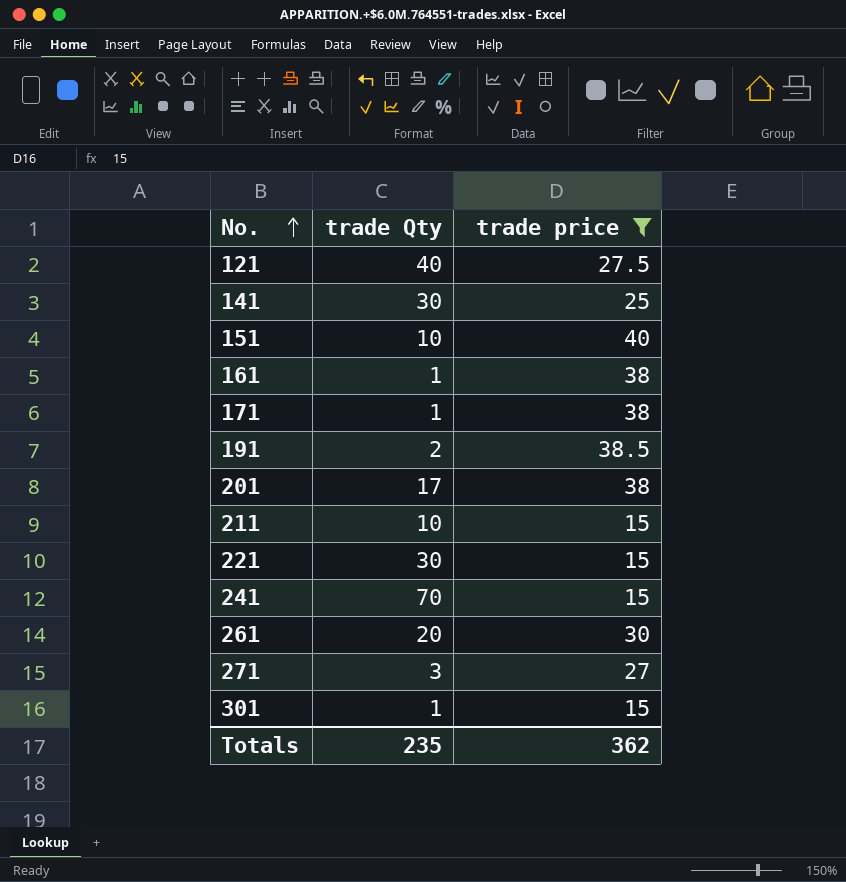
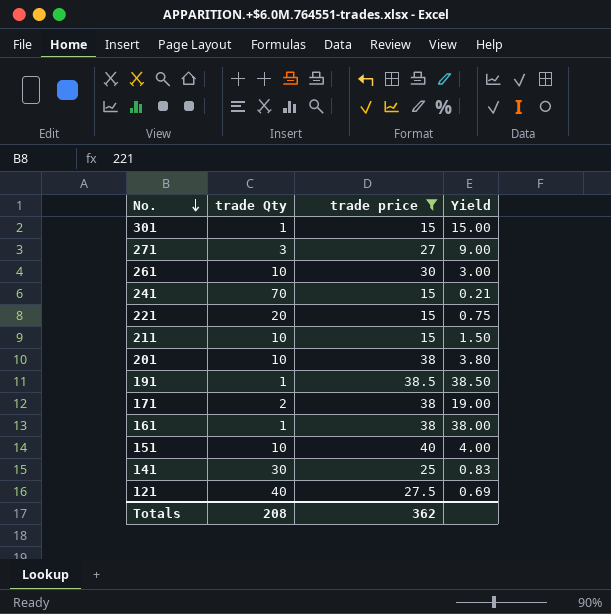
row order: No. ascending -> No. descending
column Yield | formula: none -> [trade price] / [trade Qty]
261 | trade Qty: 20 -> 10
221 | trade Qty: 30 -> 20
201 | trade Qty: 17 -> 10
191 | trade Qty: 2 -> 1
171 | trade Qty: 1 -> 2
Totals | trade Qty: 235 -> 208

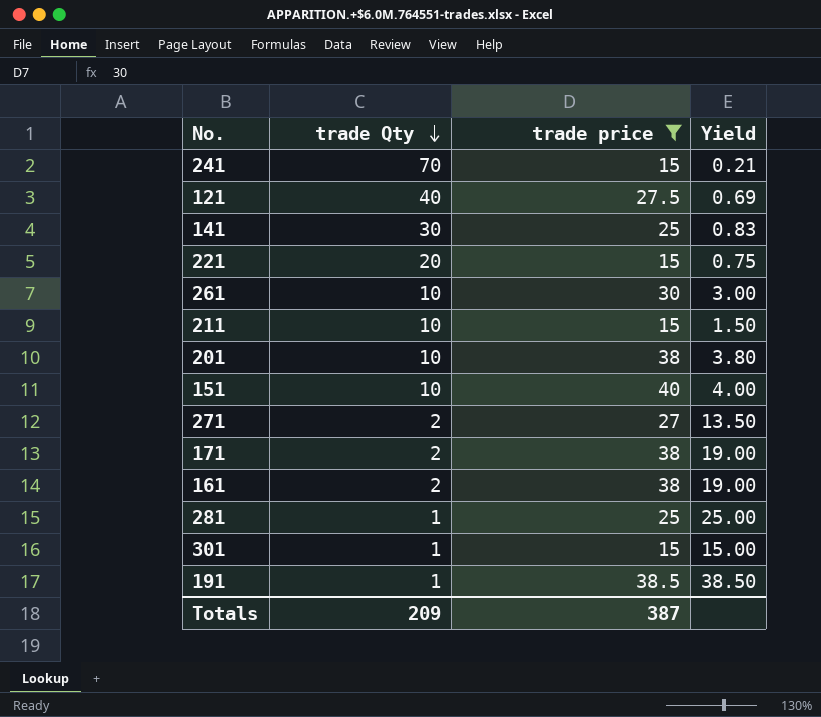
row order: No. descending -> trade Qty descending
271 | trade Qty: 3 -> 2
271 | Yield: 9.00 -> 13.50
161 | trade Qty: 1 -> 2
161 | Yield: 38.00 -> 19.00
row 281: none -> 1 | 25 | 25.00
Totals | trade Qty: 208 -> 209
Totals | trade price: 362 -> 387

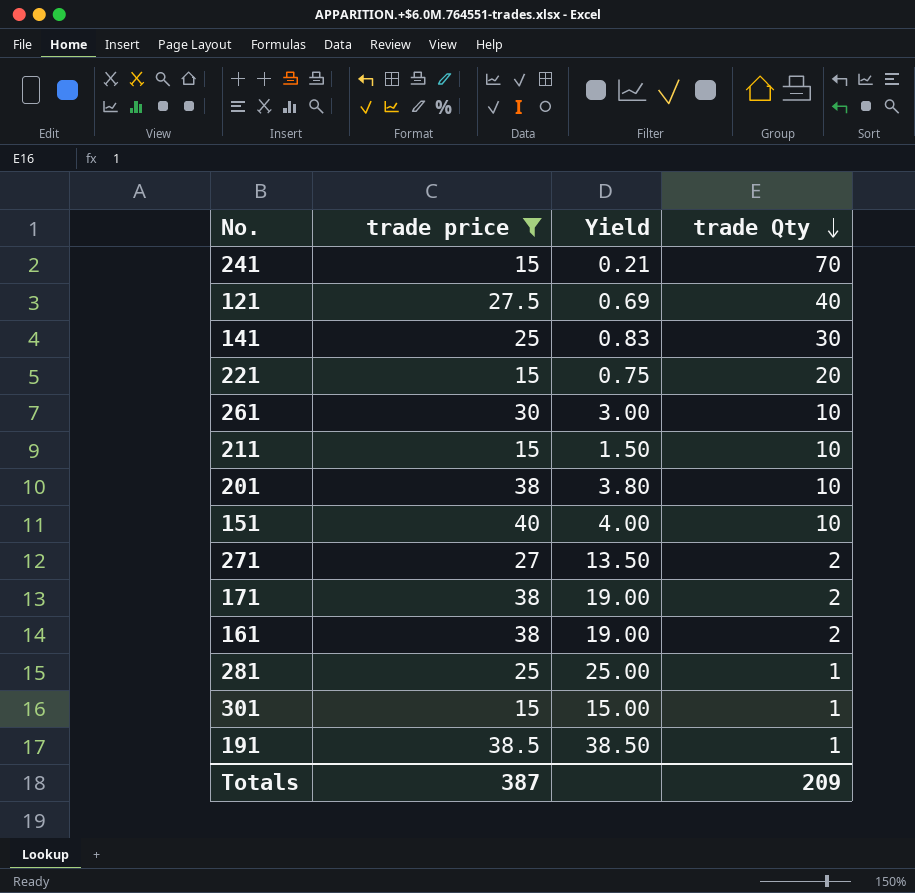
column trade Qty | position: 2 -> 4

